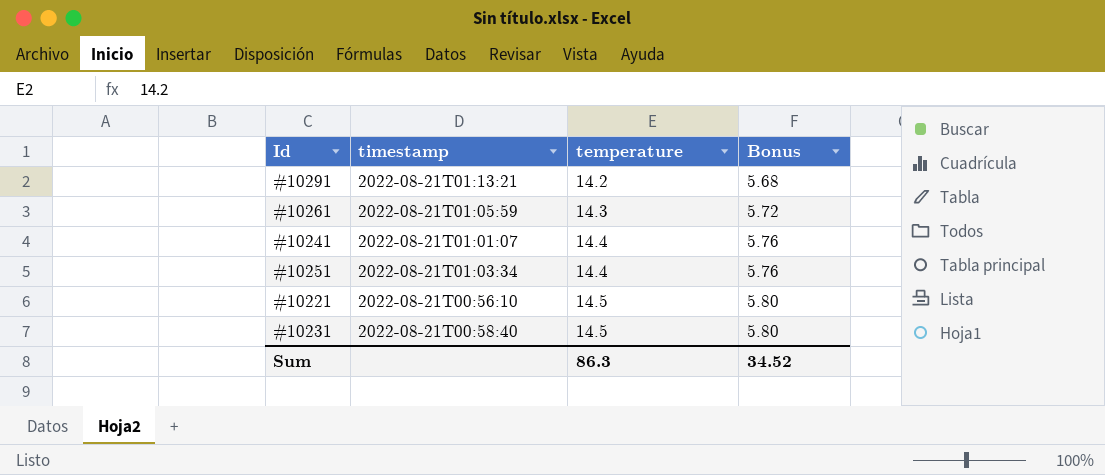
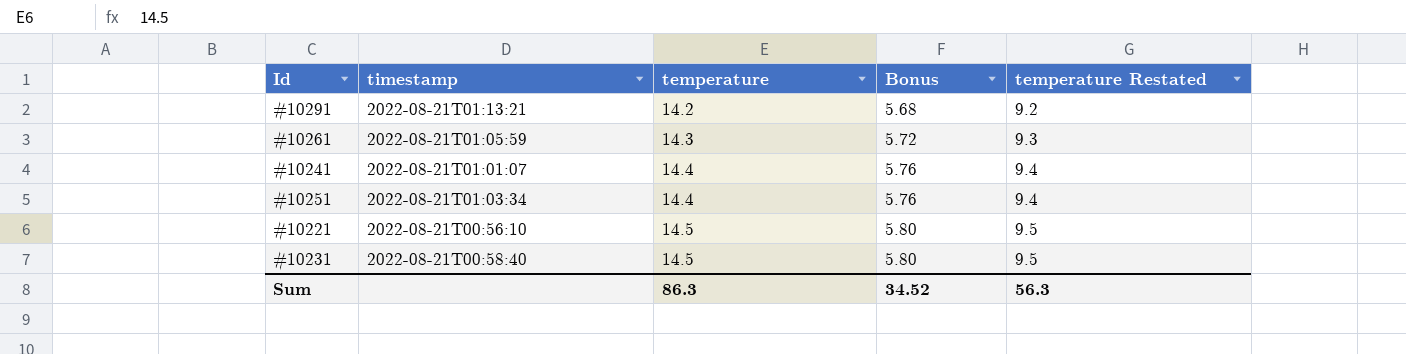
column temperature Restated | formula: none -> [temperature] - 5

